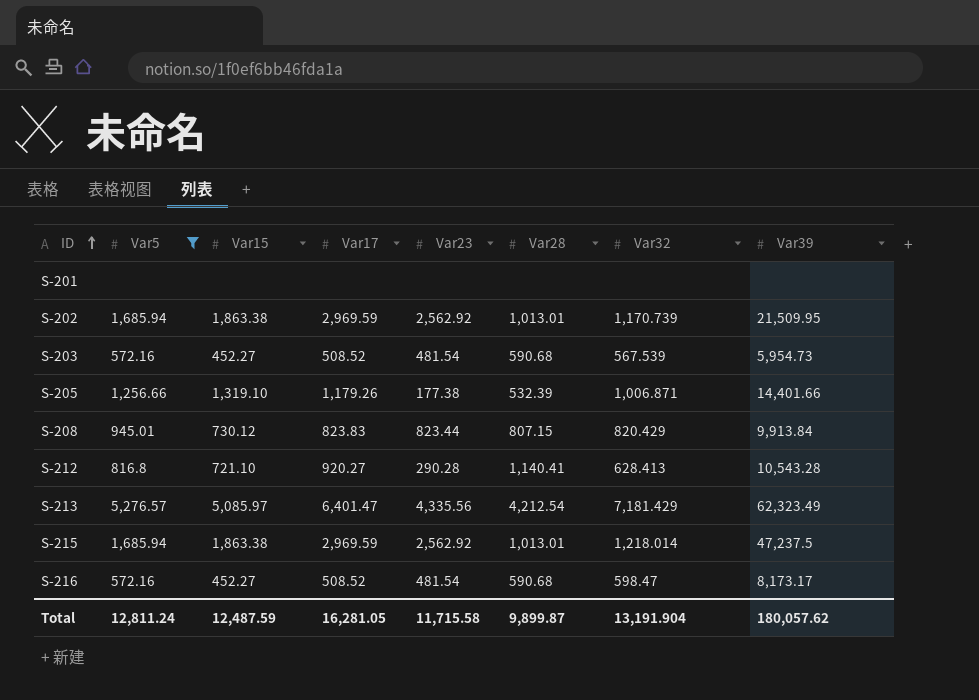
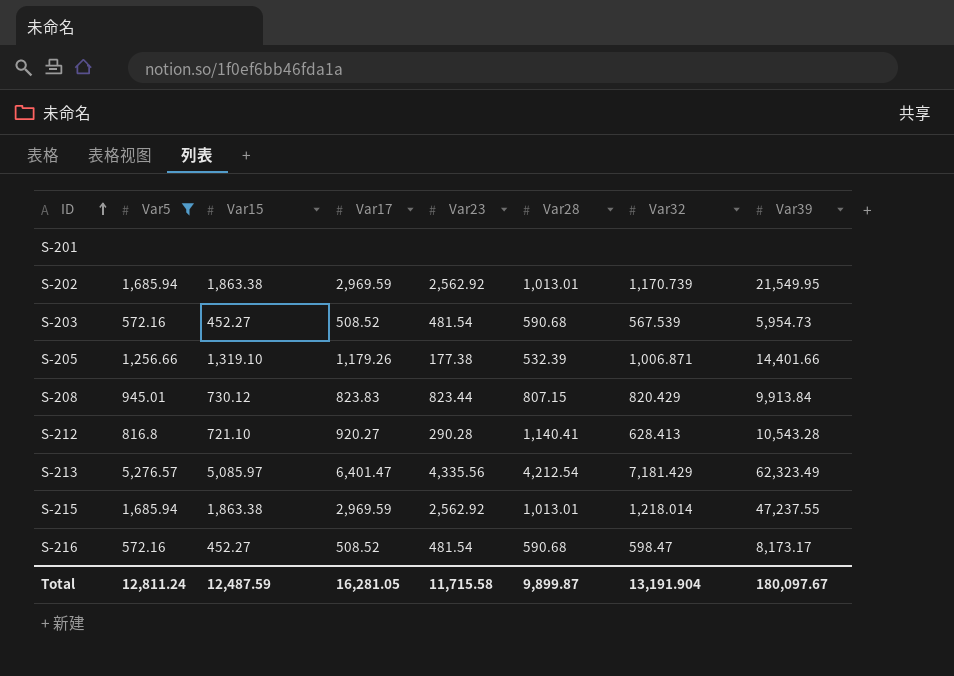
S-202 | Var39: 21,509.95 -> 21,549.95
S-215 | Var39: 47,237.5 -> 47,237.55
Total | Var39: 180,057.62 -> 180,097.67

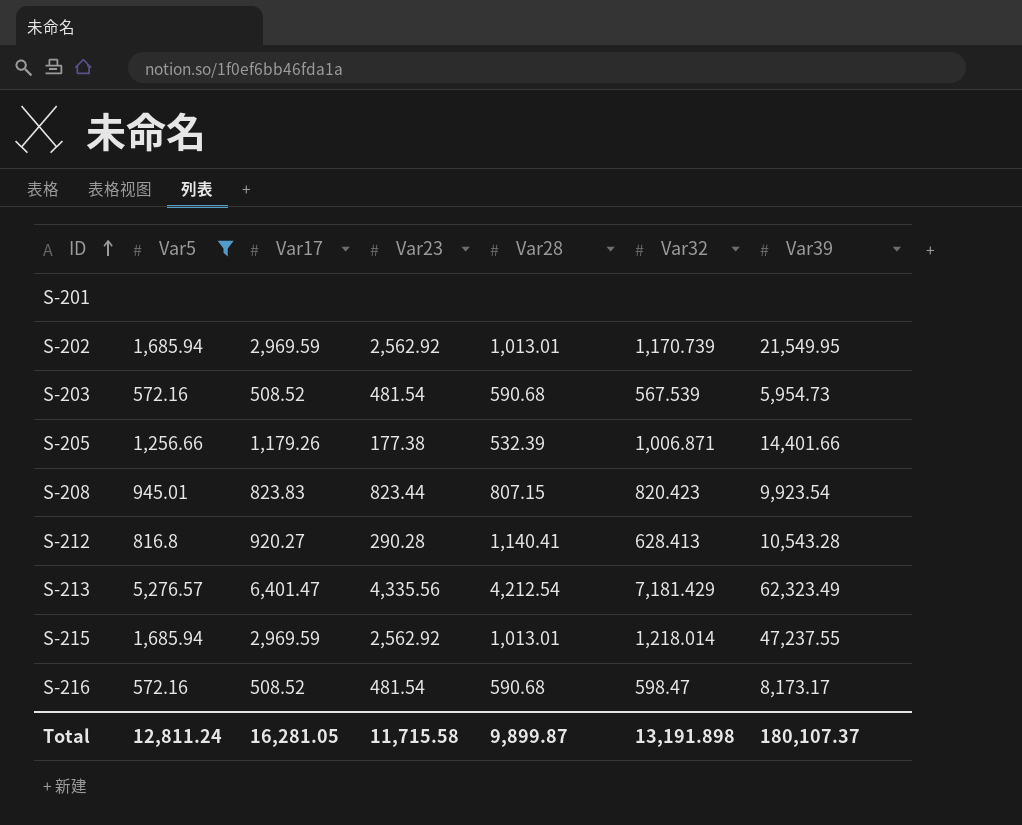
column Var15 | position: 3 -> none
S-208 | Var32: 820.429 -> 820.423
S-208 | Var39: 9,913.84 -> 9,923.54
Total | Var32: 13,191.904 -> 13,191.898
Total | Var39: 180,097.67 -> 180,107.37

